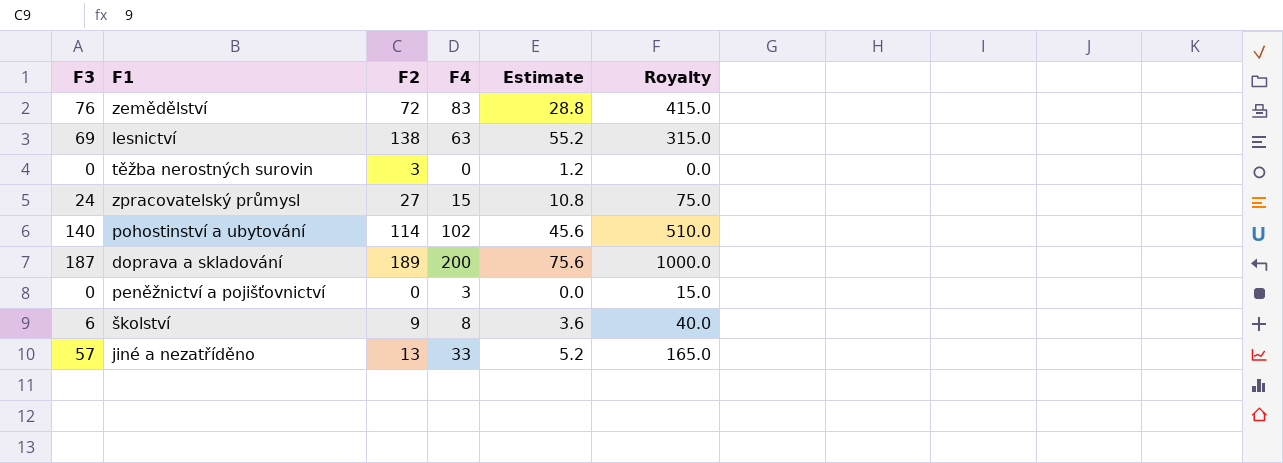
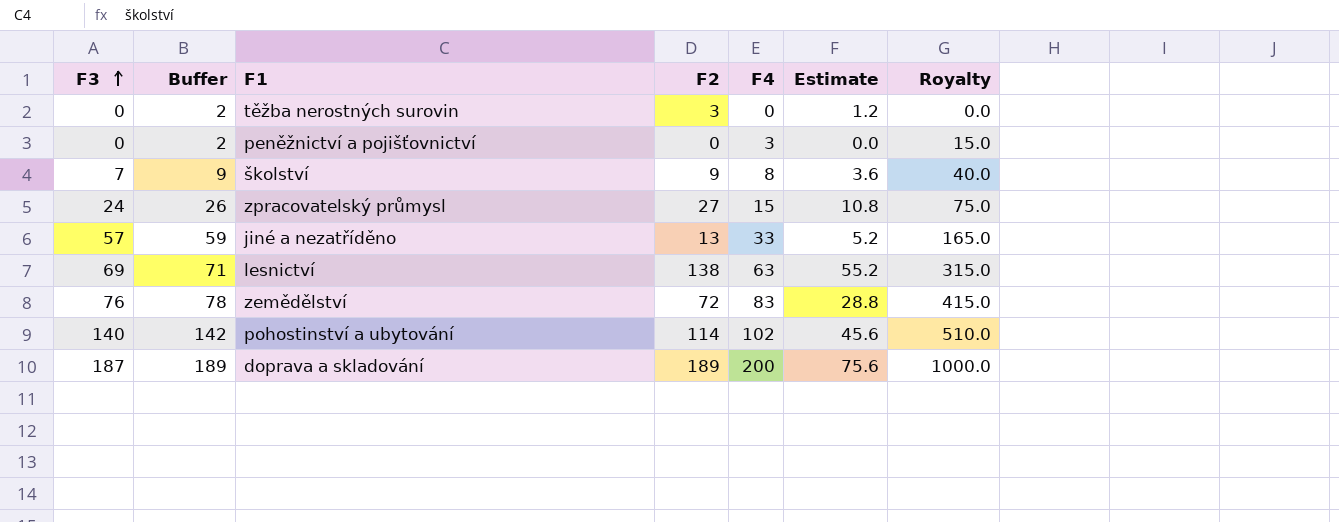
row order: none -> F3 ascending
column Buffer | formula: none -> [F3] + 2
školství | F3: 6 -> 7

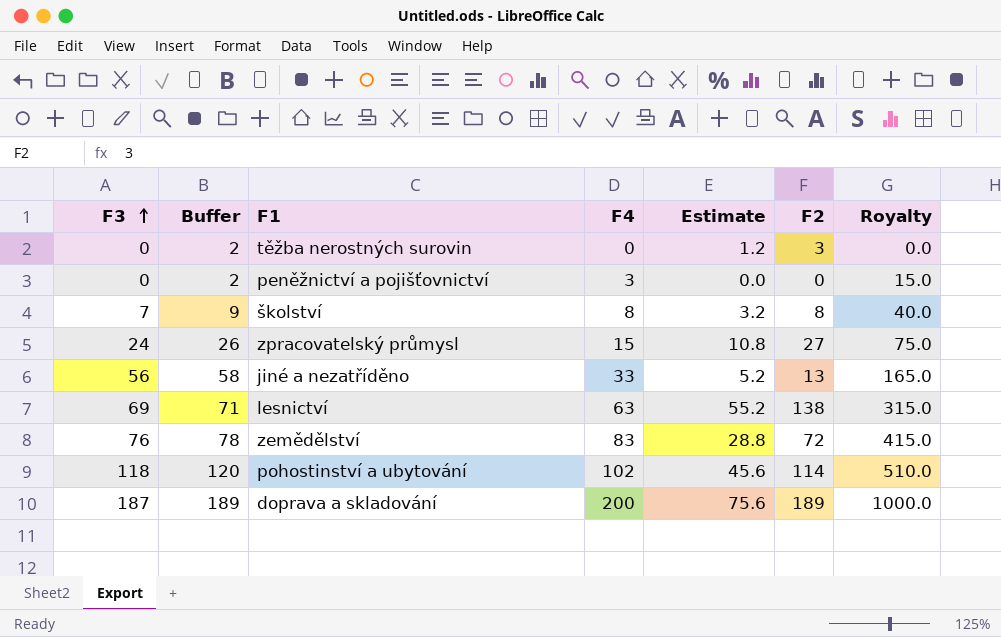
column F2 | position: 4 -> 6
školství | Estimate: 3.6 -> 3.2
školství | F2: 9 -> 8
jiné a nezatříděno | F3: 57 -> 56
jiné a nezatříděno | Buffer: 59 -> 58
pohostinství a ubytování | F3: 140 -> 118
pohostinství a ubytování | Buffer: 142 -> 120

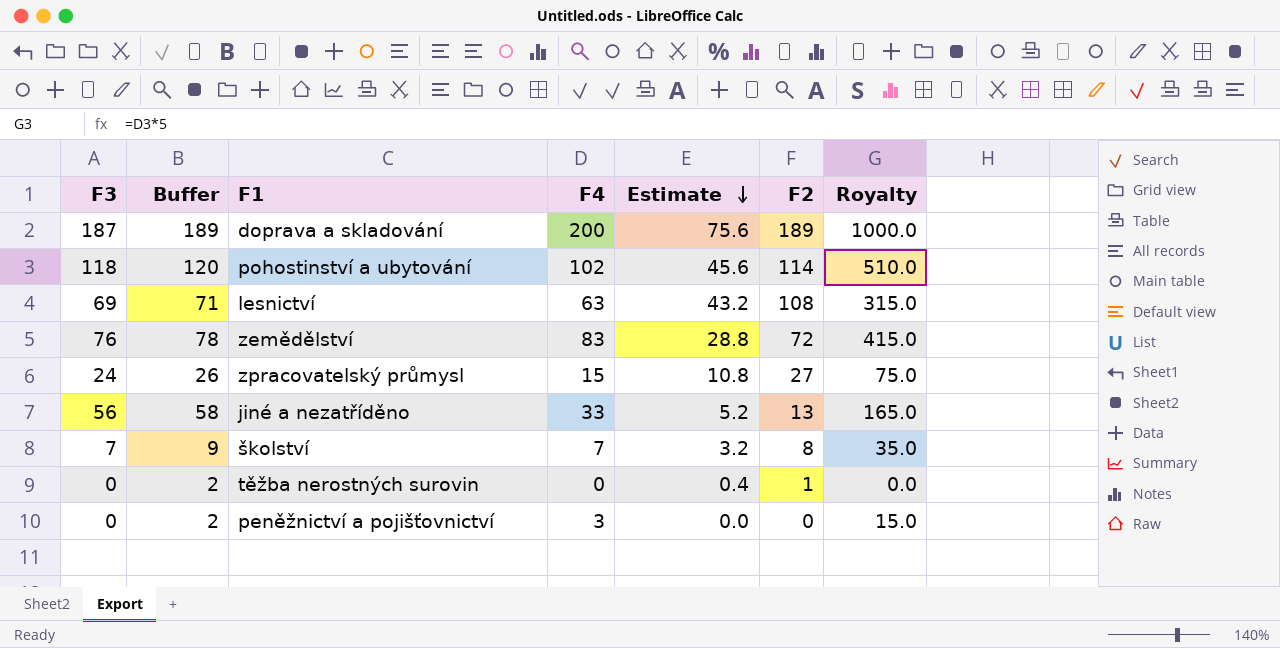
row order: F3 ascending -> Estimate descending
lesnictví | Estimate: 55.2 -> 43.2
lesnictví | F2: 138 -> 108
školství | F4: 8 -> 7
školství | Royalty: 40.0 -> 35.0
těžba nerostných surovin | Estimate: 1.2 -> 0.4
těžba nerostných surovin | F2: 3 -> 1

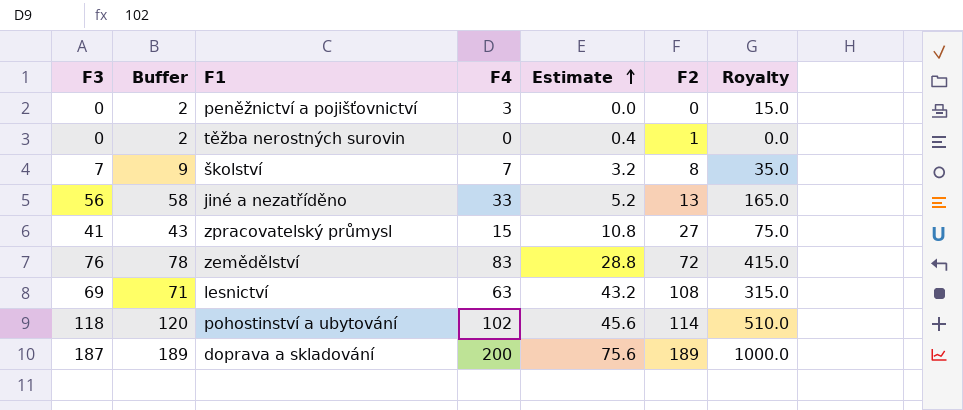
row order: Estimate descending -> Estimate ascending
zpracovatelský průmysl | F3: 24 -> 41
zpracovatelský průmysl | Buffer: 26 -> 43

